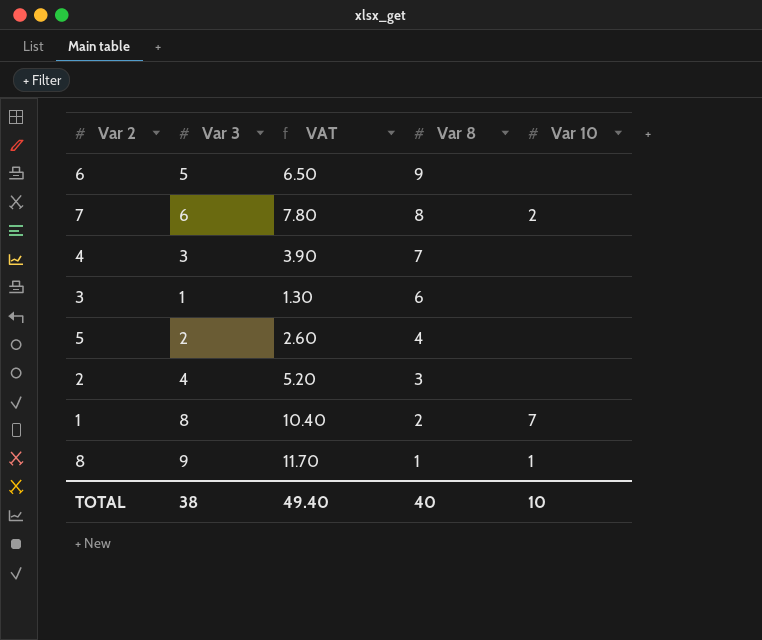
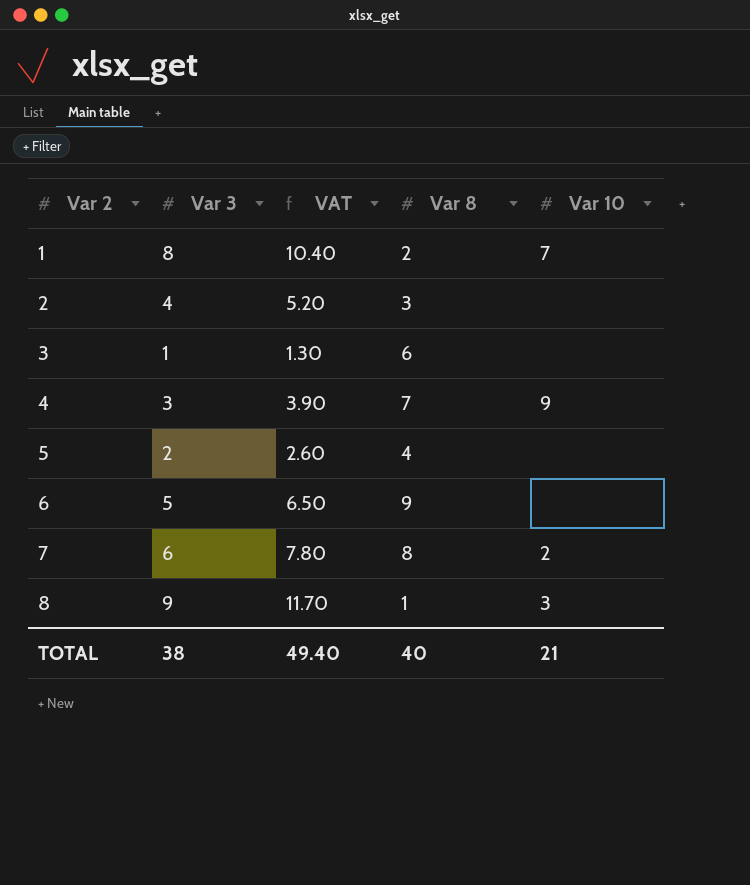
row order: Var 8 descending -> Var 2 ascending
4 | Var 10: none -> 9
8 | Var 10: 1 -> 3
TOTAL | Var 10: 10 -> 21

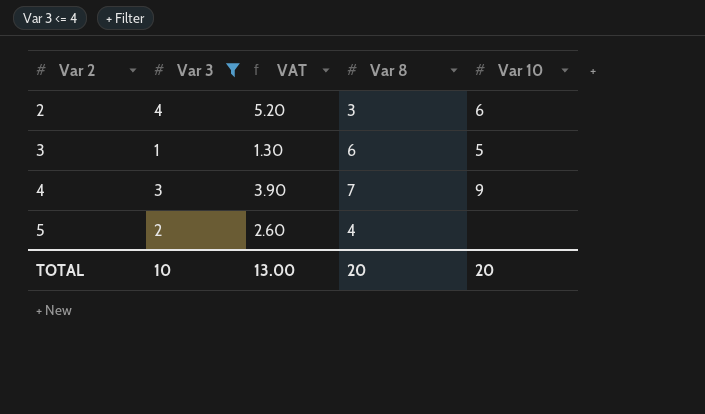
filter: none -> Var 3 <= 4
2 | Var 10: none -> 6
3 | Var 10: none -> 5
TOTAL | Var 3: 38 -> 10
TOTAL | VAT: 49.40 -> 13.00
TOTAL | Var 8: 40 -> 20
TOTAL | Var 10: 21 -> 20

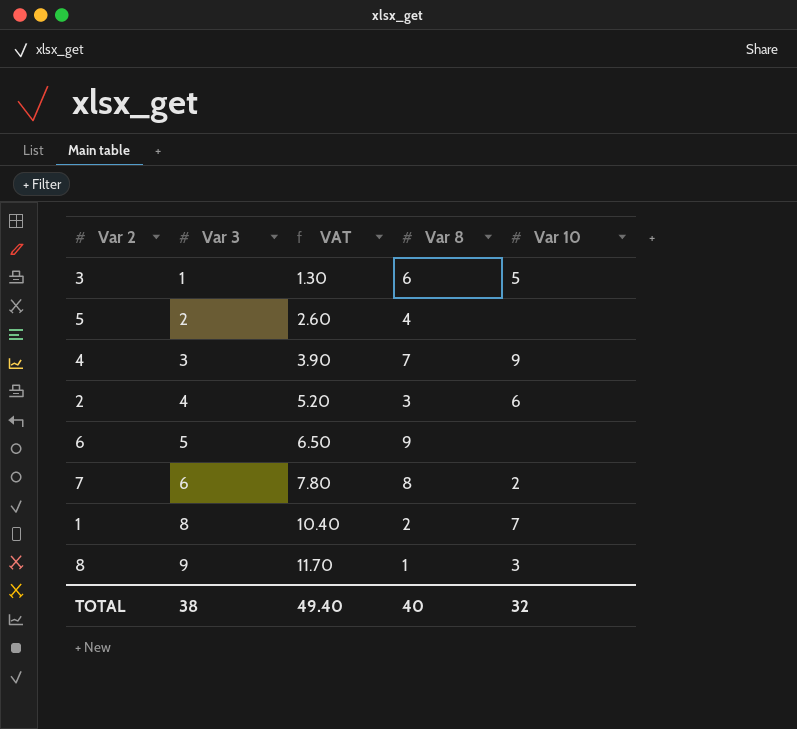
filter: Var 3 <= 4 -> none
row order: Var 2 ascending -> Var 3 ascending
TOTAL | Var 3: 10 -> 38
TOTAL | VAT: 13.00 -> 49.40
TOTAL | Var 8: 20 -> 40
TOTAL | Var 10: 20 -> 32

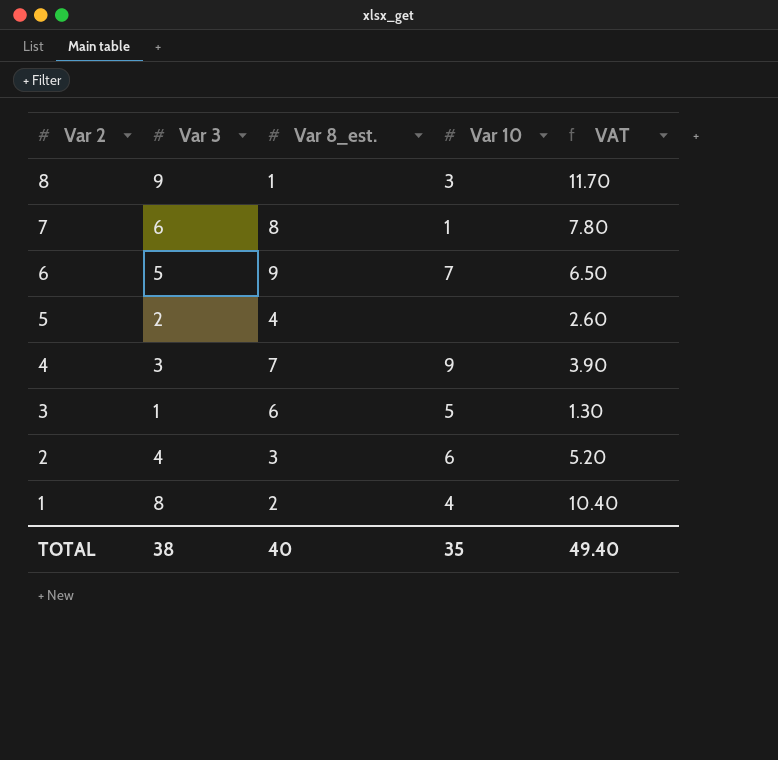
row order: Var 3 ascending -> Var 2 descending
column name: Var 8 -> Var 8_est.
column VAT | position: 3 -> 5
7 | Var 10: 2 -> 1
6 | Var 10: none -> 7
1 | Var 10: 7 -> 4
TOTAL | Var 10: 32 -> 35

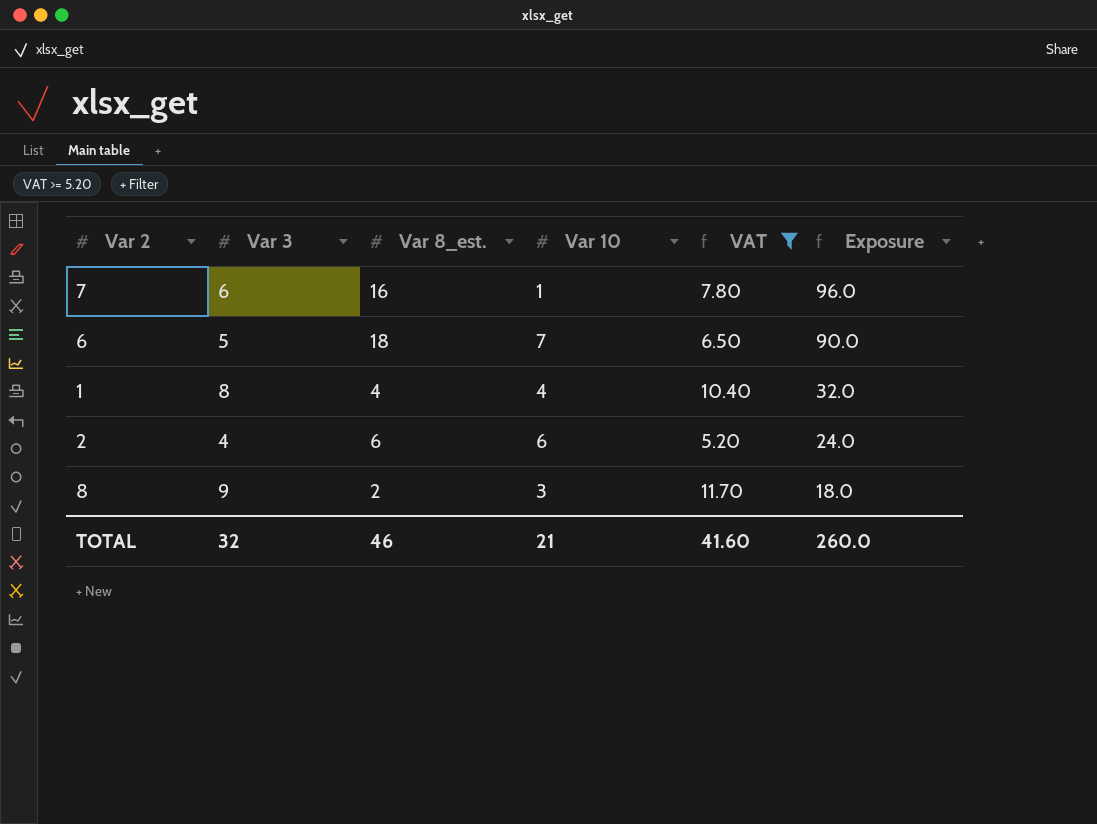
filter: none -> VAT >= 5.20
row order: Var 2 descending -> Exposure descending
column Exposure | formula: none -> [Var 3] * [Var 8_est.]
7 | Var 8_est.: 8 -> 16
6 | Var 8_est.: 9 -> 18
1 | Var 8_est.: 2 -> 4
2 | Var 8_est.: 3 -> 6
8 | Var 8_est.: 1 -> 2
TOTAL | Var 3: 38 -> 32
TOTAL | Var 8_est.: 40 -> 46
TOTAL | Var 10: 35 -> 21
TOTAL | VAT: 49.40 -> 41.60

